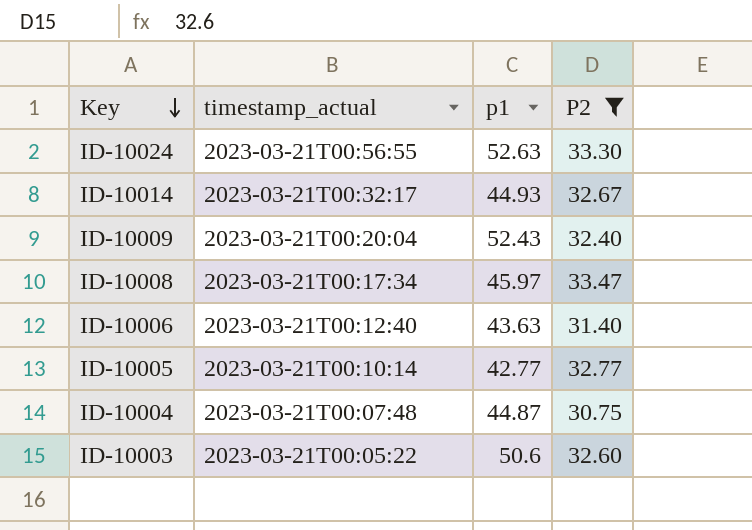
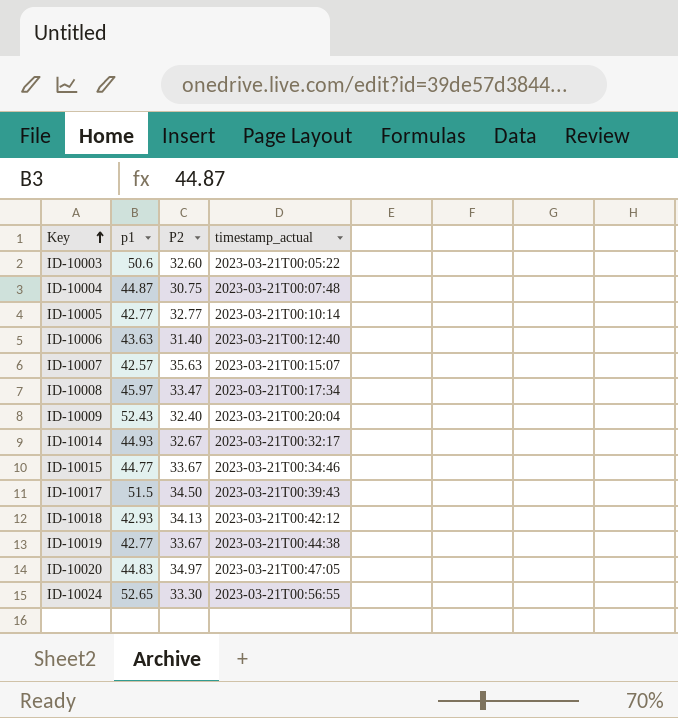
filter: P2 <= 33.47 -> none
row order: Key descending -> Key ascending
column timestamp_actual | position: 2 -> 4
ID-10024 | p1: 52.63 -> 52.65

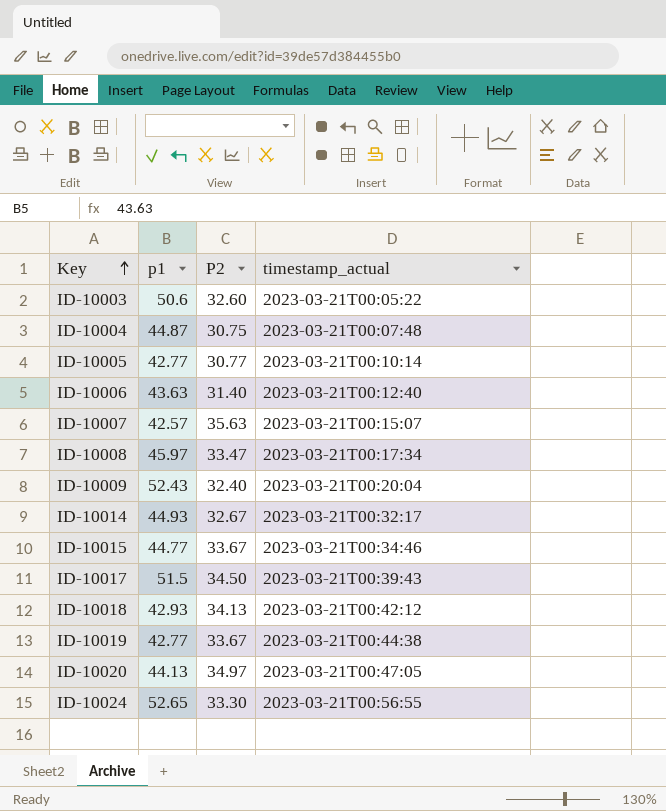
ID-10005 | P2: 32.77 -> 30.77
ID-10020 | p1: 44.83 -> 44.13

